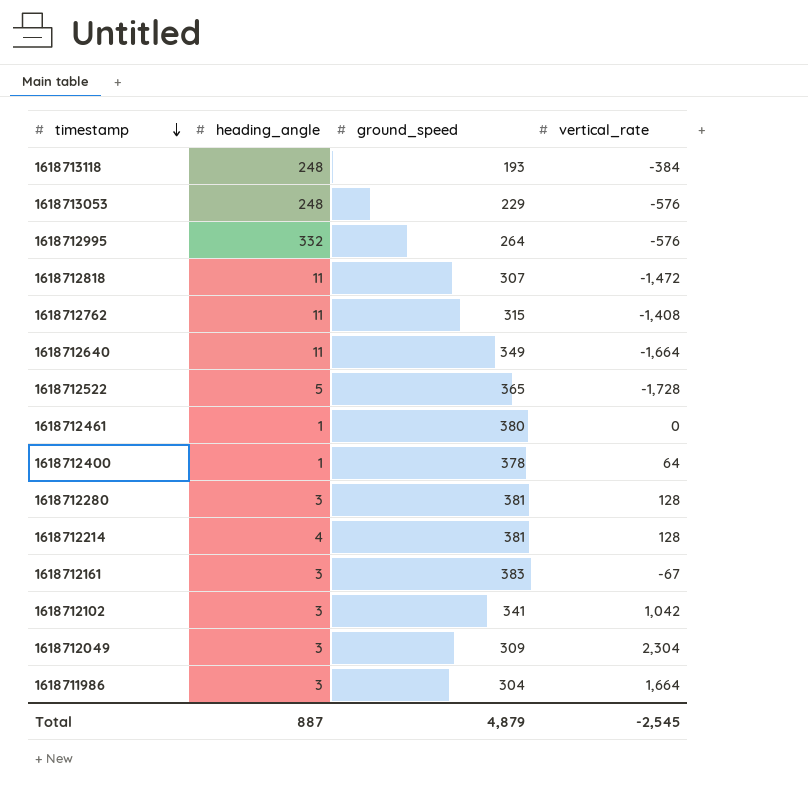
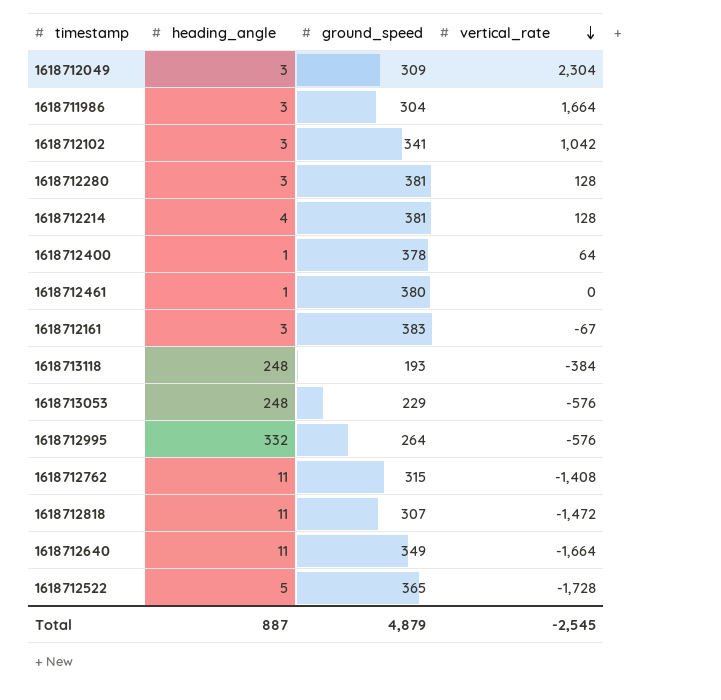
row order: timestamp descending -> vertical_rate descending

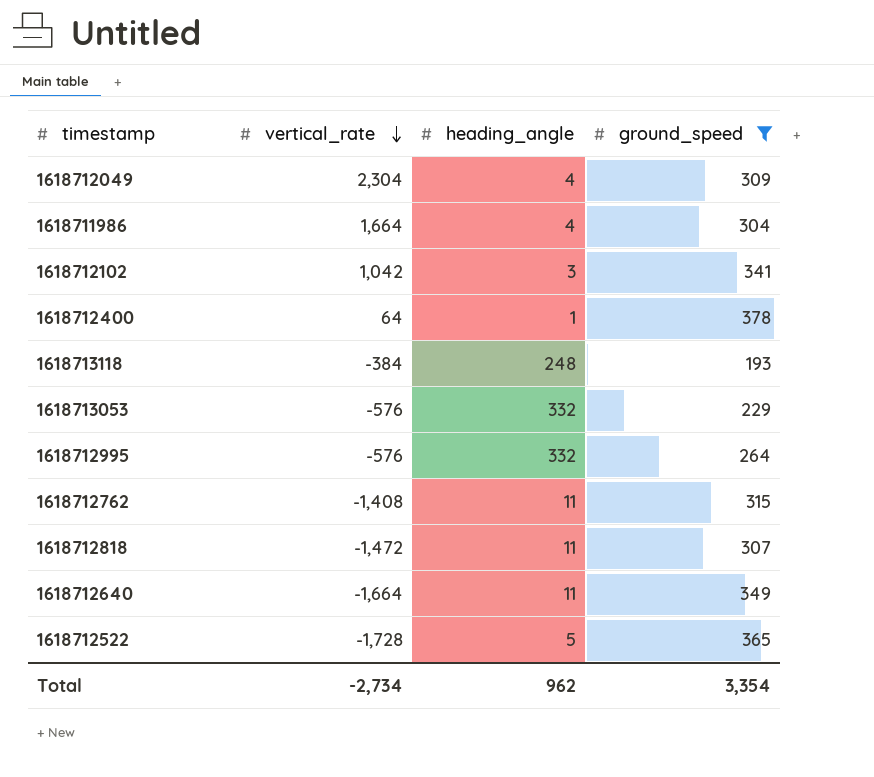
filter: none -> ground_speed <= 378
column vertical_rate | position: 4 -> 2
1618712049 | heading_angle: 3 -> 4
1618711986 | heading_angle: 3 -> 4
1618713053 | heading_angle: 248 -> 332
Total | vertical_rate: -2,545 -> -2,734
Total | heading_angle: 887 -> 962
Total | ground_speed: 4,879 -> 3,354

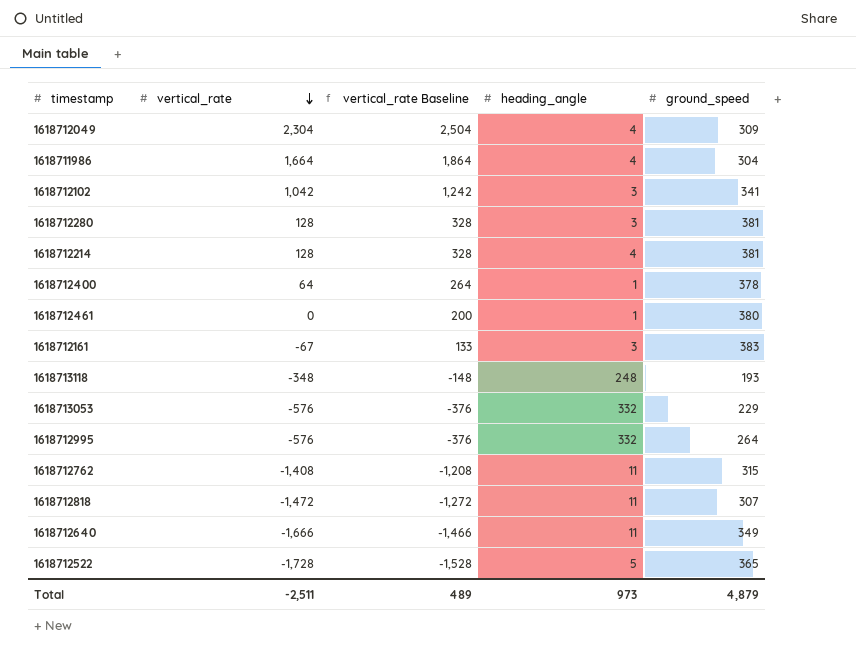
filter: ground_speed <= 378 -> none
column vertical_rate Baseline | formula: none -> [vertical_rate] + 200
1618713118 | vertical_rate: -384 -> -348
1618712640 | vertical_rate: -1,664 -> -1,666
Total | vertical_rate: -2,734 -> -2,511
Total | heading_angle: 962 -> 973
Total | ground_speed: 3,354 -> 4,879

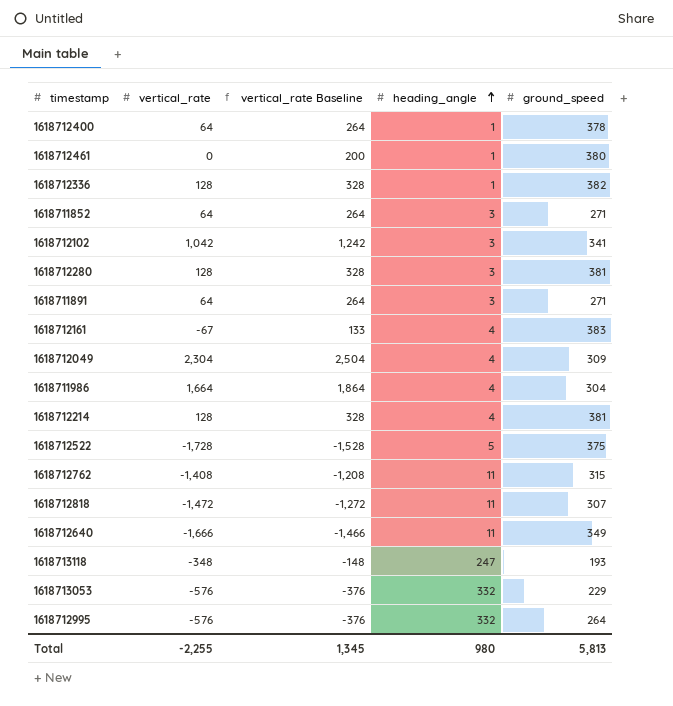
row order: vertical_rate descending -> heading_angle ascending
row 1618712336: none -> 128 | 328 | 1 | 382
row 1618711852: none -> 64 | 264 | 3 | 271
row 1618711891: none -> 64 | 264 | 3 | 271
1618712161 | heading_angle: 3 -> 4
1618712522 | ground_speed: 365 -> 375
1618713118 | heading_angle: 248 -> 247
Total | vertical_rate: -2,511 -> -2,255
Total | vertical_rate Baseline: 489 -> 1,345
Total | heading_angle: 973 -> 980
Total | ground_speed: 4,879 -> 5,813

